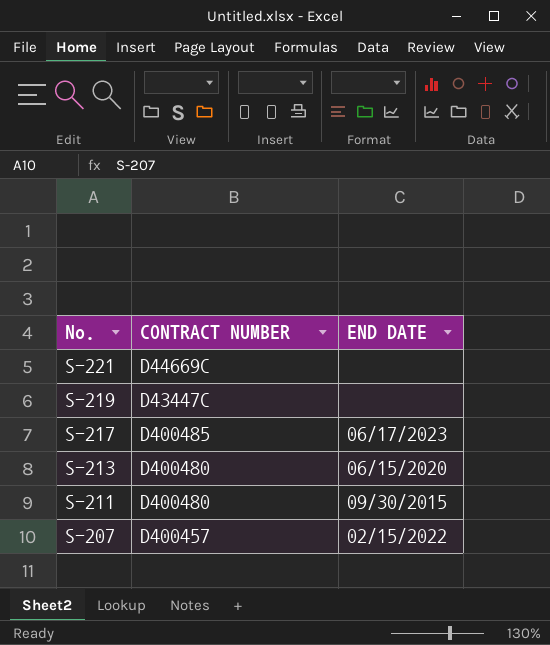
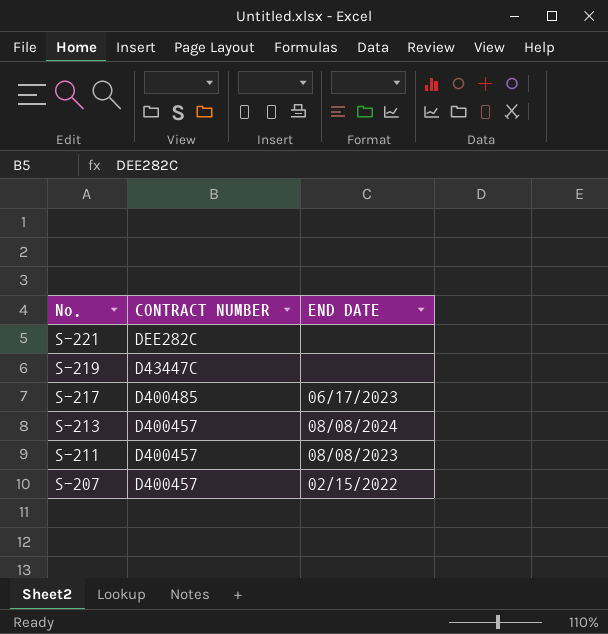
S-221 | CONTRACT NUMBER: D44669C -> DEE282C
S-213 | CONTRACT NUMBER: D400480 -> D400457
S-213 | END DATE: 06/15/2020 -> 08/08/2024
S-211 | CONTRACT NUMBER: D400480 -> D400457
S-211 | END DATE: 09/30/2015 -> 08/08/2023

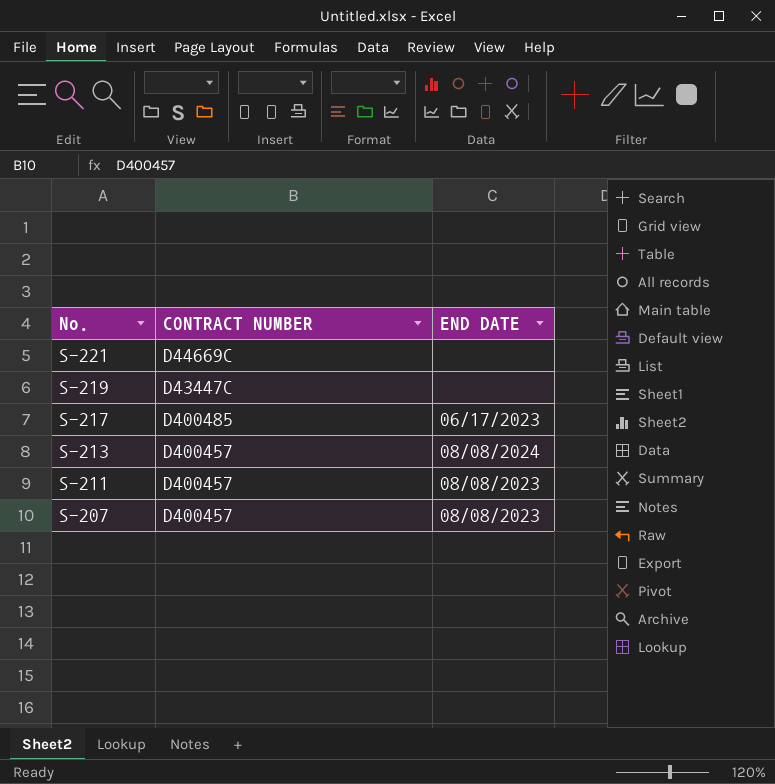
S-221 | CONTRACT NUMBER: DEE282C -> D44669C
S-207 | END DATE: 02/15/2022 -> 08/08/2023

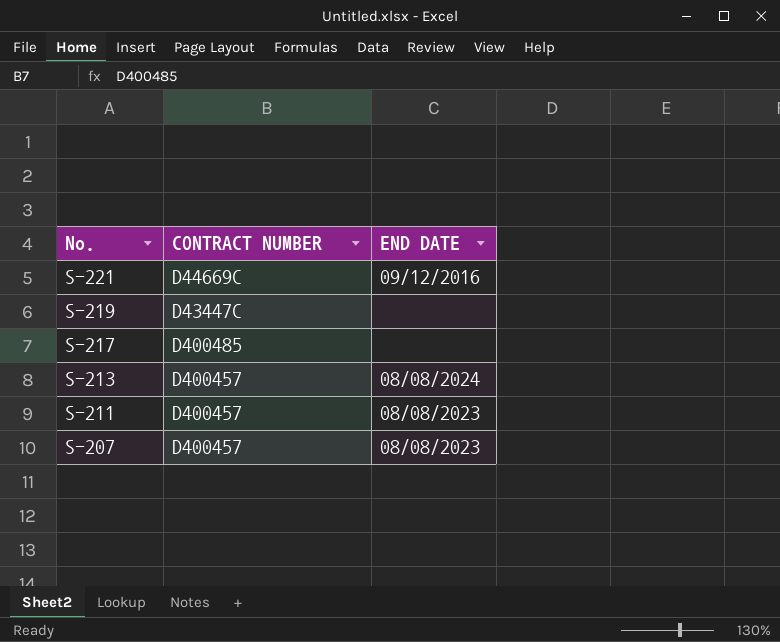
S-221 | END DATE: none -> 09/12/2016
S-217 | END DATE: 06/17/2023 -> none

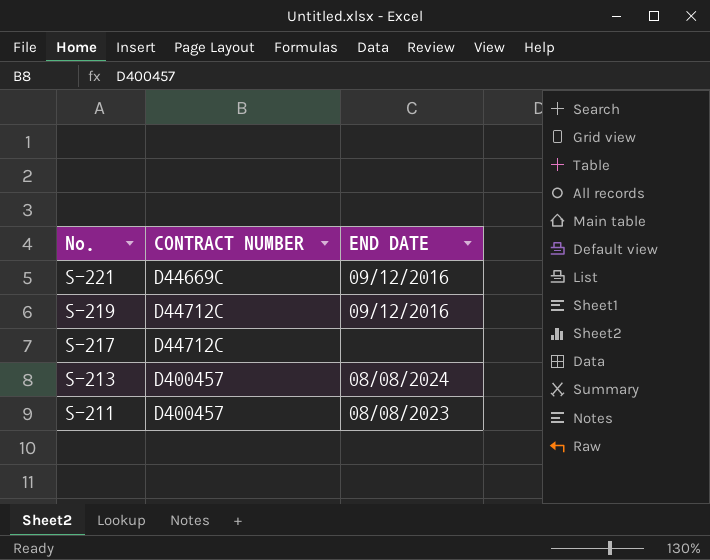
row S-207: D400457 | 08/08/2023 -> none
S-219 | CONTRACT NUMBER: D43447C -> D44712C
S-219 | END DATE: none -> 09/12/2016
S-217 | CONTRACT NUMBER: D400485 -> D44712C

